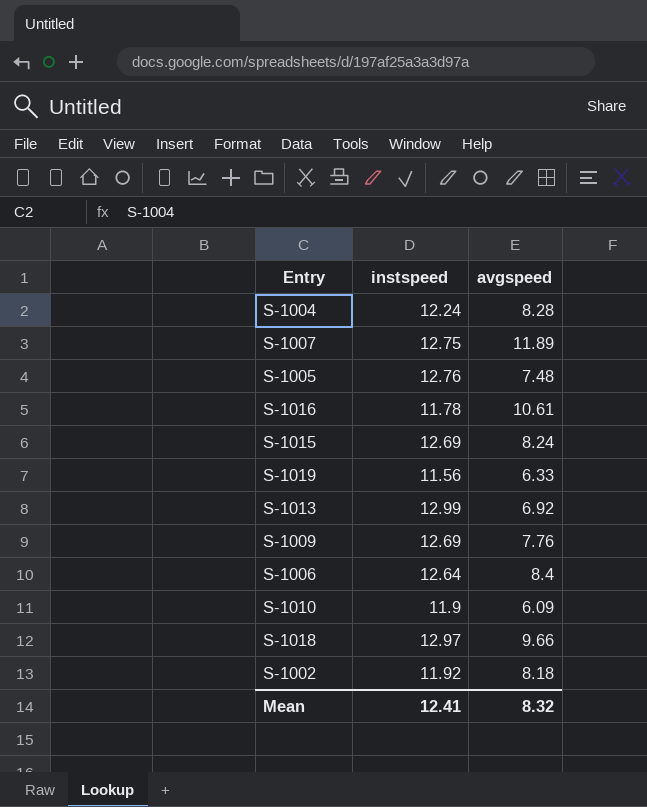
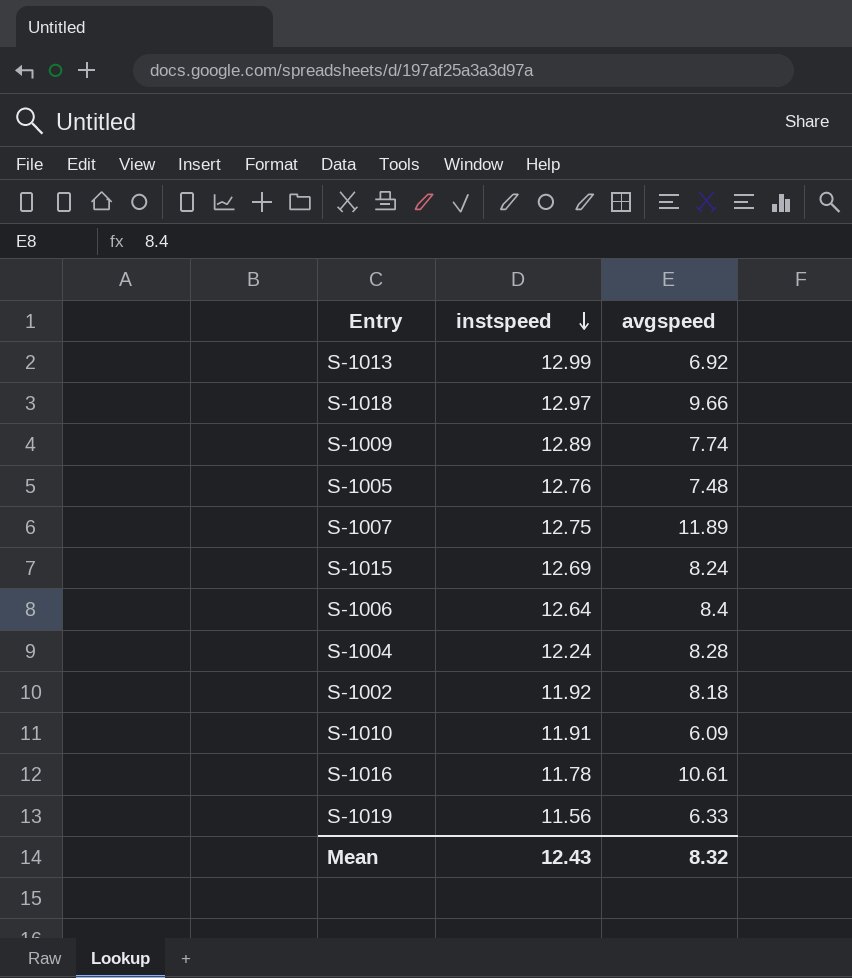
row order: none -> instspeed descending
S-1009 | instspeed: 12.69 -> 12.89
S-1009 | avgspeed: 7.76 -> 7.74
S-1010 | instspeed: 11.9 -> 11.91
Mean | instspeed: 12.41 -> 12.43

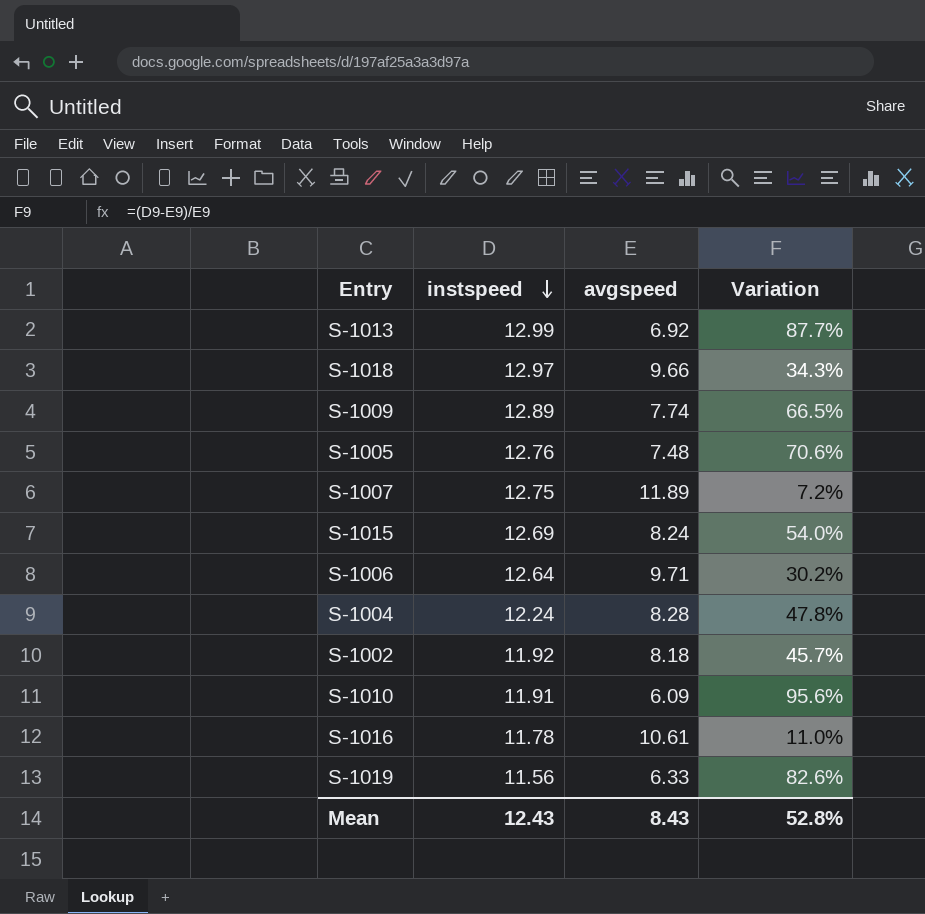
column Variation | formula: none -> ([instspeed] - [avgspeed]) / [avgspeed]
S-1006 | avgspeed: 8.4 -> 9.71
Mean | avgspeed: 8.32 -> 8.43

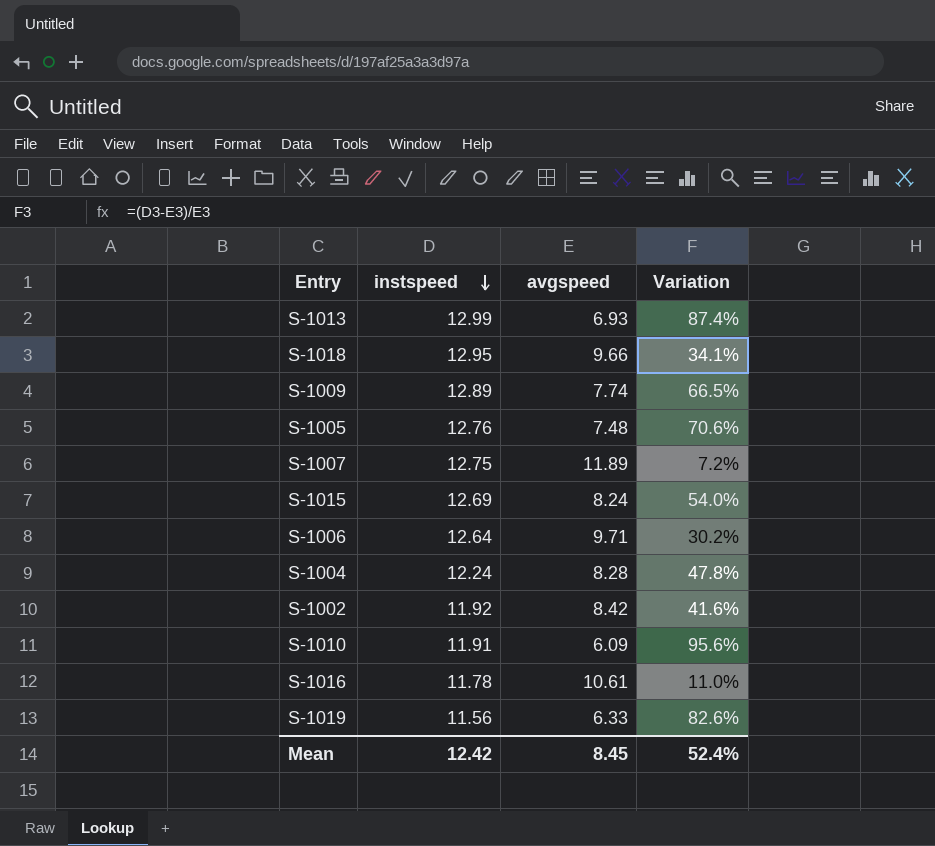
S-1013 | avgspeed: 6.92 -> 6.93
S-1013 | Variation: 87.7% -> 87.4%
S-1018 | instspeed: 12.97 -> 12.95
S-1018 | Variation: 34.3% -> 34.1%
S-1002 | avgspeed: 8.18 -> 8.42
S-1002 | Variation: 45.7% -> 41.6%
Mean | instspeed: 12.43 -> 12.42
Mean | avgspeed: 8.43 -> 8.45
Mean | Variation: 52.8% -> 52.4%

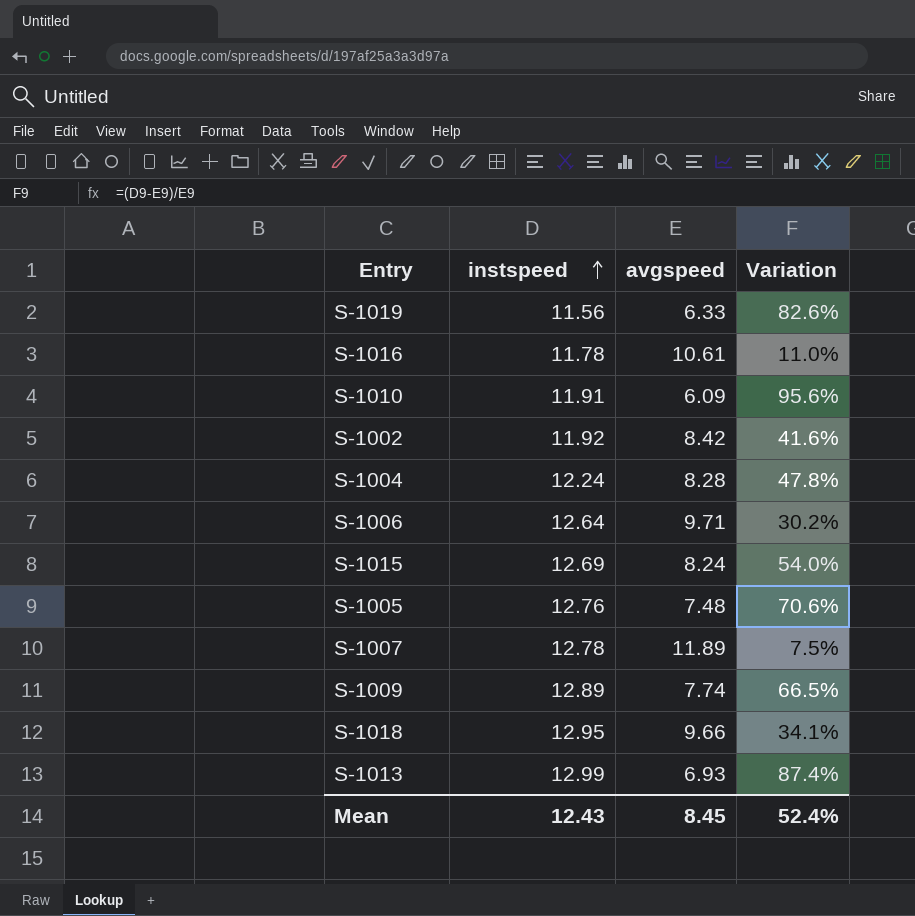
row order: instspeed descending -> instspeed ascending
S-1007 | instspeed: 12.75 -> 12.78
S-1007 | Variation: 7.2% -> 7.5%
Mean | instspeed: 12.42 -> 12.43

